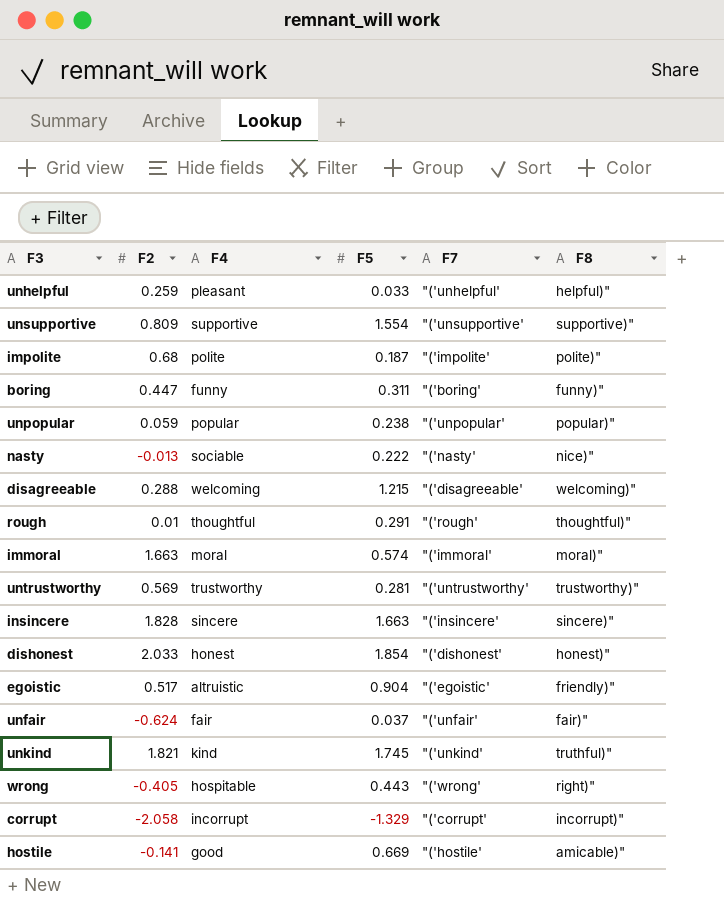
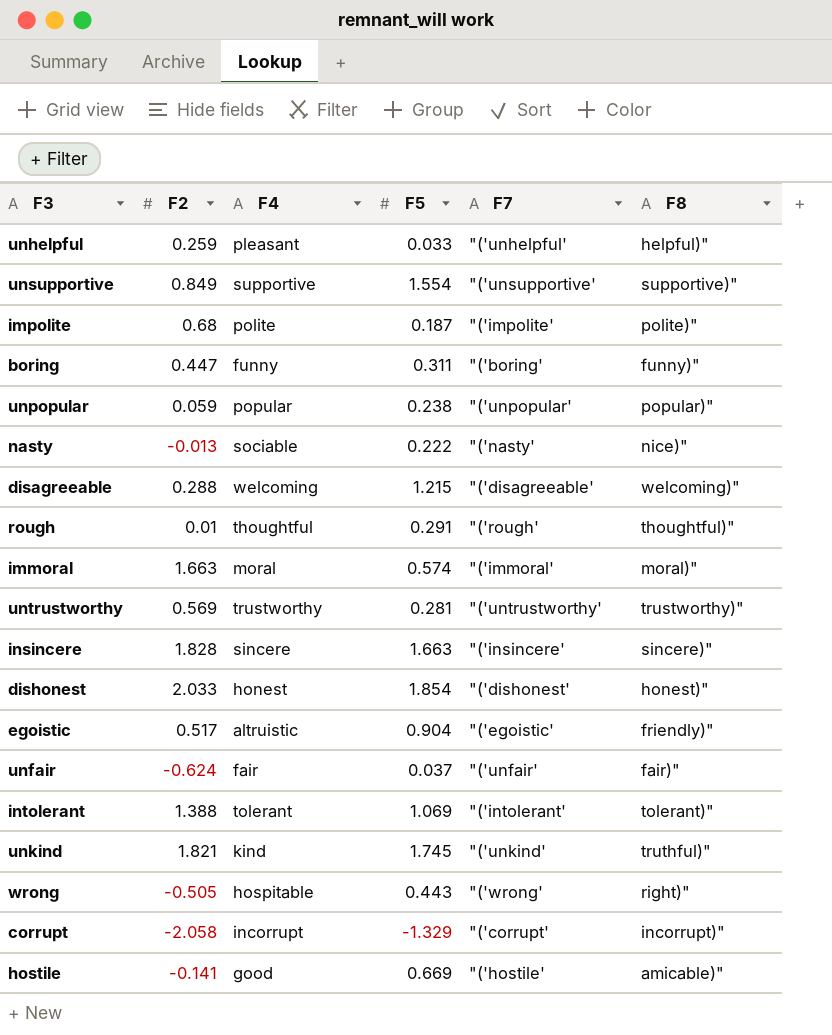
unsupportive | F2: 0.809 -> 0.849
row intolerant: none -> 1.388 | tolerant | 1.069 | "('intolerant' | tolerant)"
wrong | F2: -0.405 -> -0.505

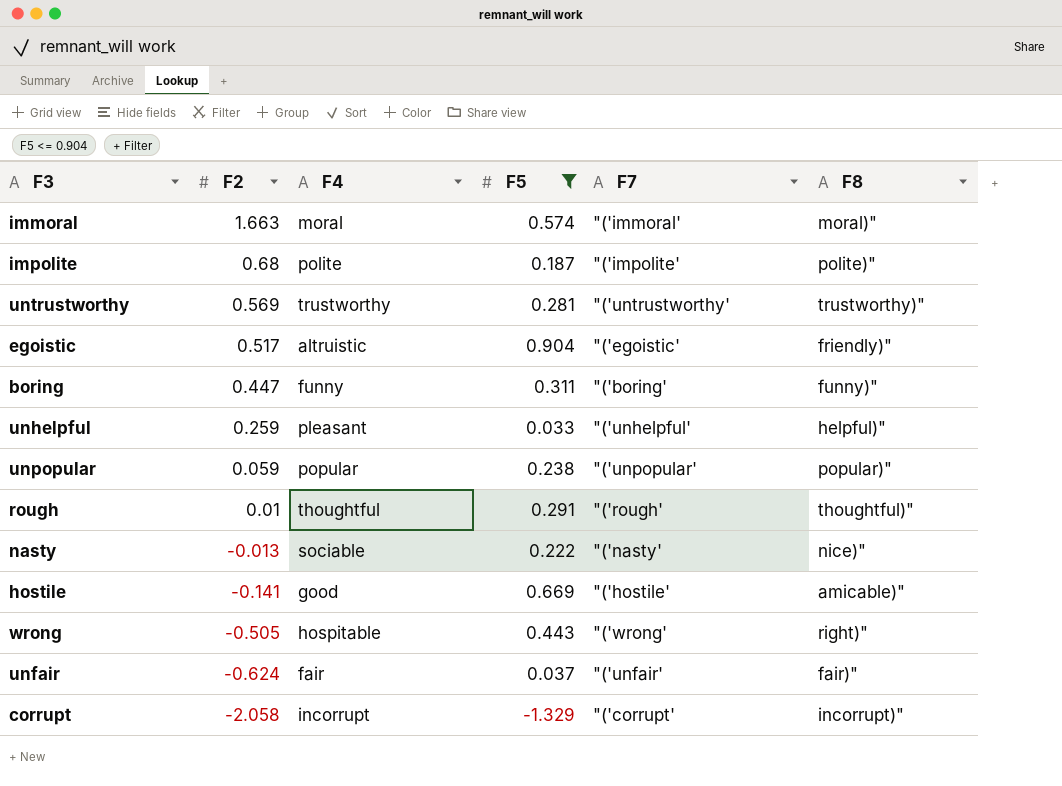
filter: none -> F5 <= 0.904
row order: none -> F2 descending

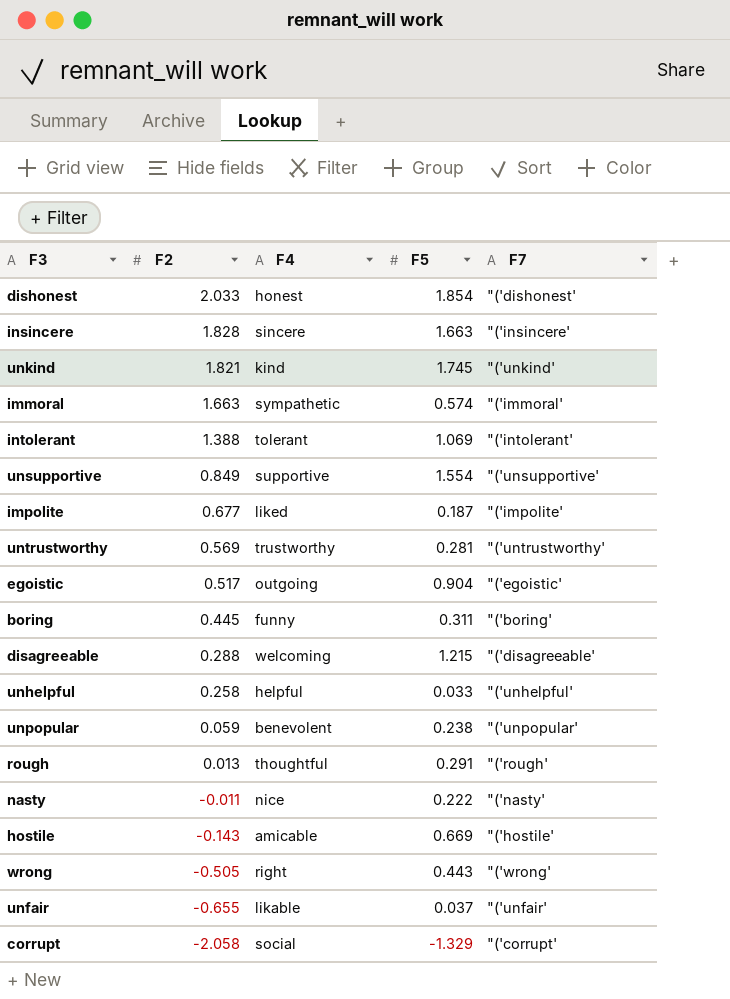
filter: F5 <= 0.904 -> none
column F8 | position: 6 -> none
immoral | F4: moral -> sympathetic
impolite | F2: 0.68 -> 0.677
impolite | F4: polite -> liked
egoistic | F4: altruistic -> outgoing
boring | F2: 0.447 -> 0.445
unhelpful | F2: 0.259 -> 0.258
unhelpful | F4: pleasant -> helpful
unpopular | F4: popular -> benevolent
rough | F2: 0.01 -> 0.013
nasty | F2: -0.013 -> -0.011
nasty | F4: sociable -> nice
hostile | F2: -0.141 -> -0.143
hostile | F4: good -> amicable
wrong | F4: hospitable -> right
unfair | F2: -0.624 -> -0.655
unfair | F4: fair -> likable
corrupt | F4: incorrupt -> social

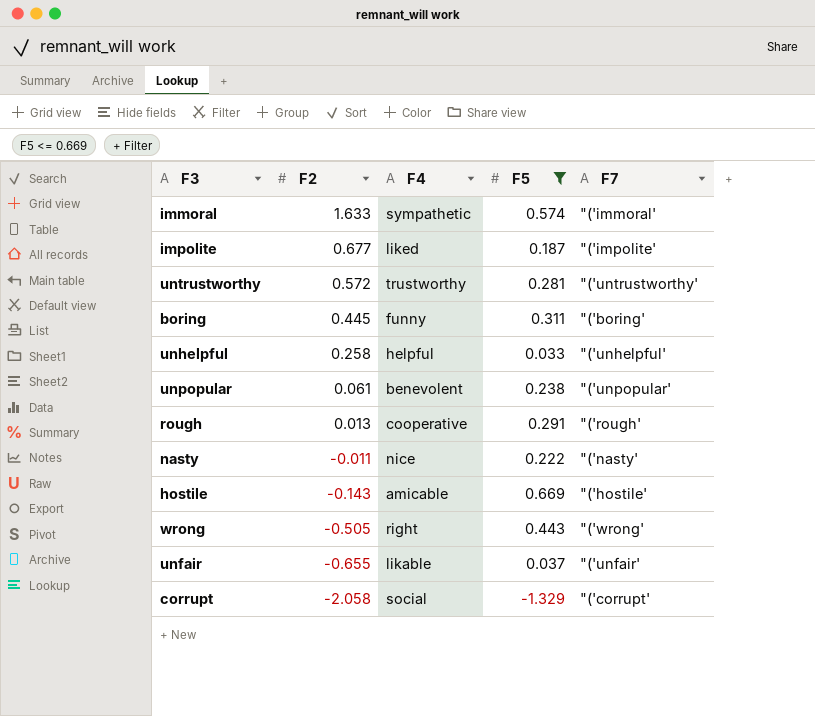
filter: none -> F5 <= 0.669
immoral | F2: 1.663 -> 1.633
untrustworthy | F2: 0.569 -> 0.572
unpopular | F2: 0.059 -> 0.061
rough | F4: thoughtful -> cooperative

